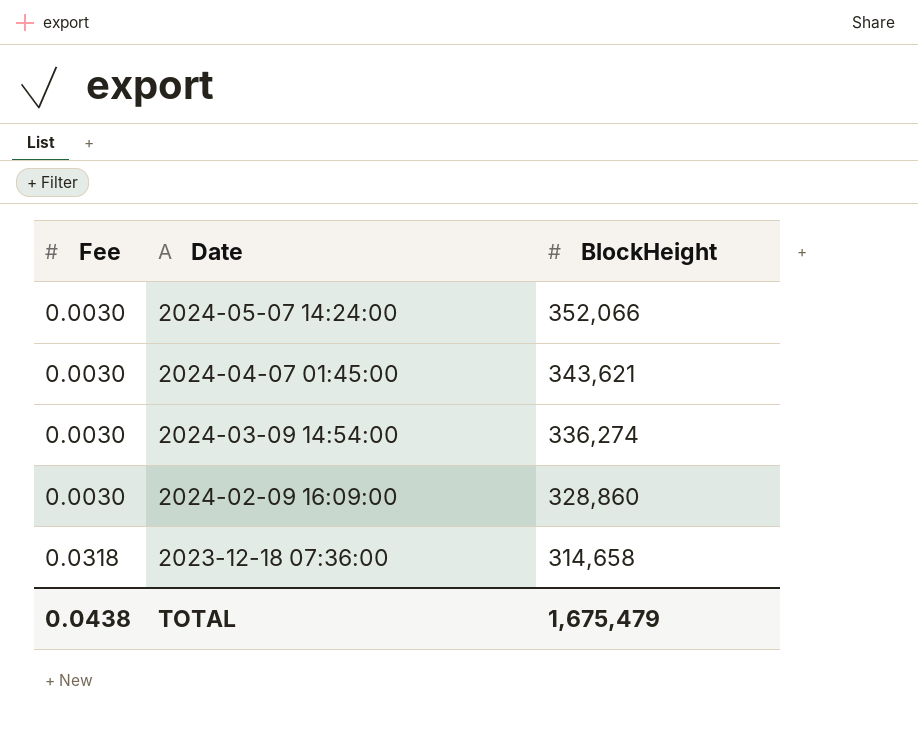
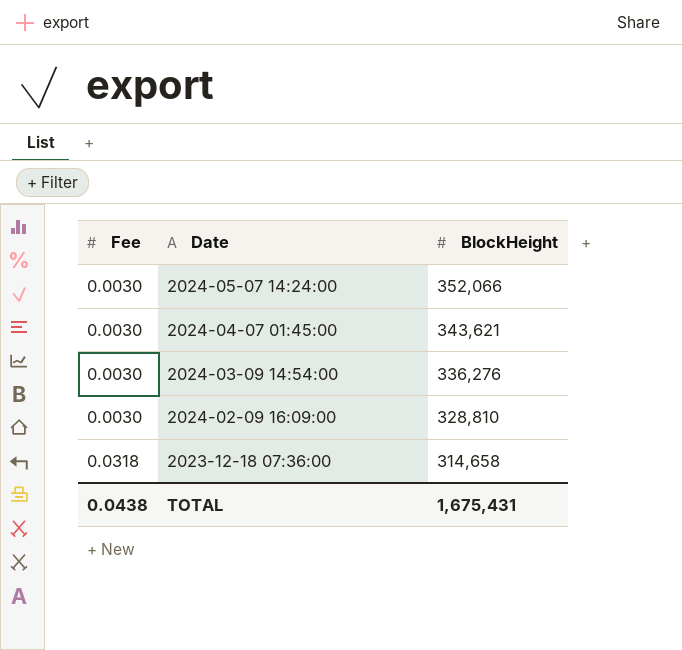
2024-03-09 14:54:00 | BlockHeight: 336,274 -> 336,276
2024-02-09 16:09:00 | BlockHeight: 328,860 -> 328,810
TOTAL | BlockHeight: 1,675,479 -> 1,675,431

